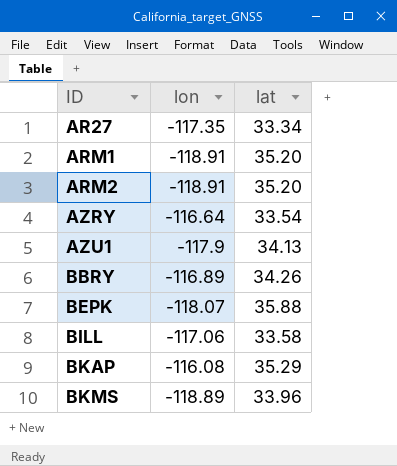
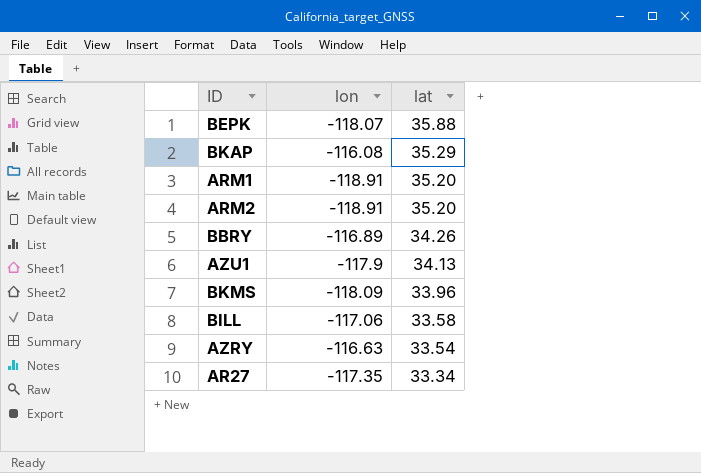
row order: ID ascending -> lat descending
BKMS | lon: -118.89 -> -118.09
AZRY | lon: -116.64 -> -116.63

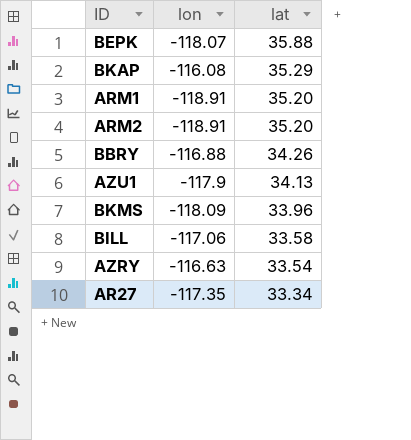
BBRY | lon: -116.89 -> -116.88

